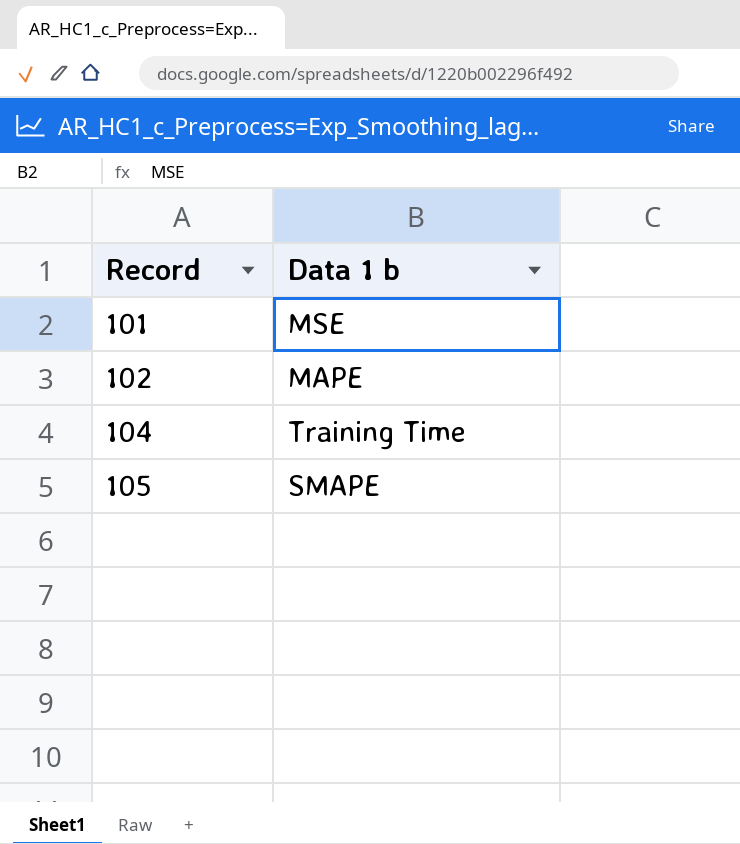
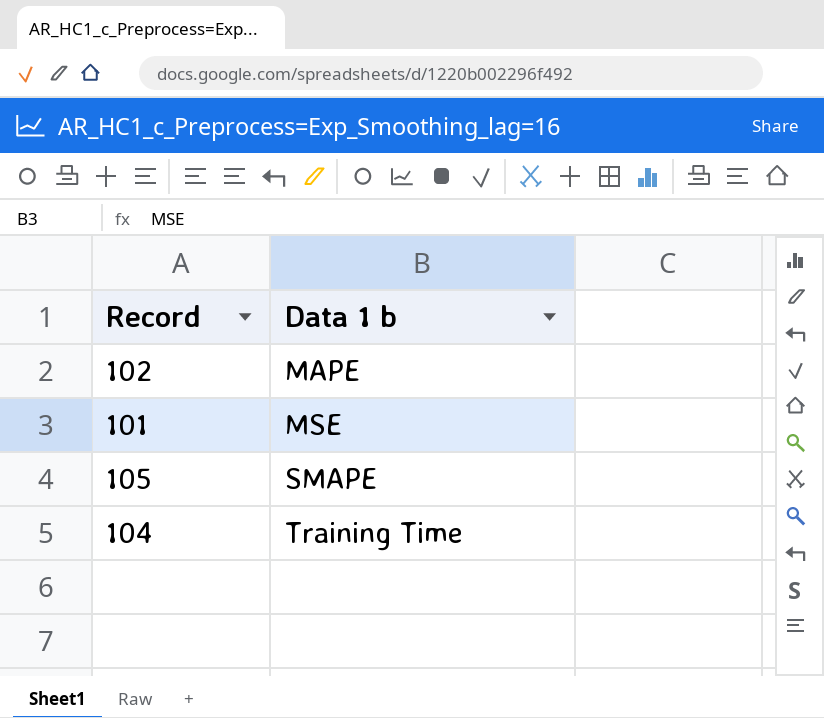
row order: Record ascending -> Data 1 b ascending

